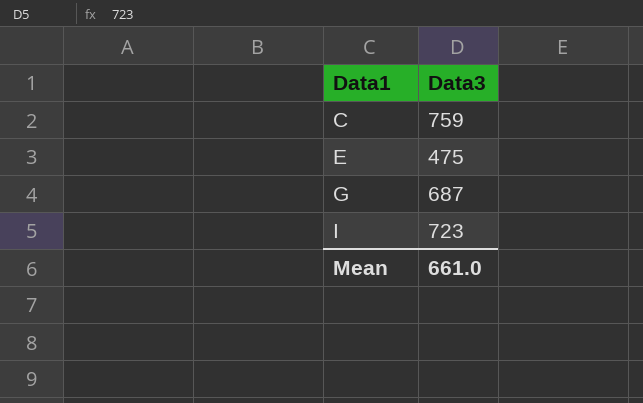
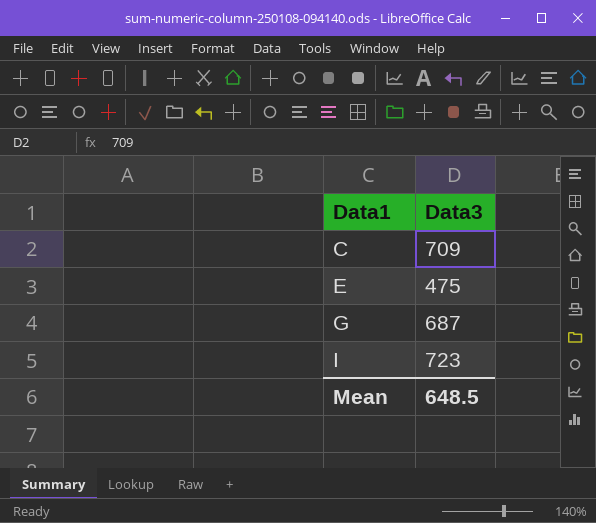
C | Data3: 759 -> 709
Mean | Data3: 661.0 -> 648.5

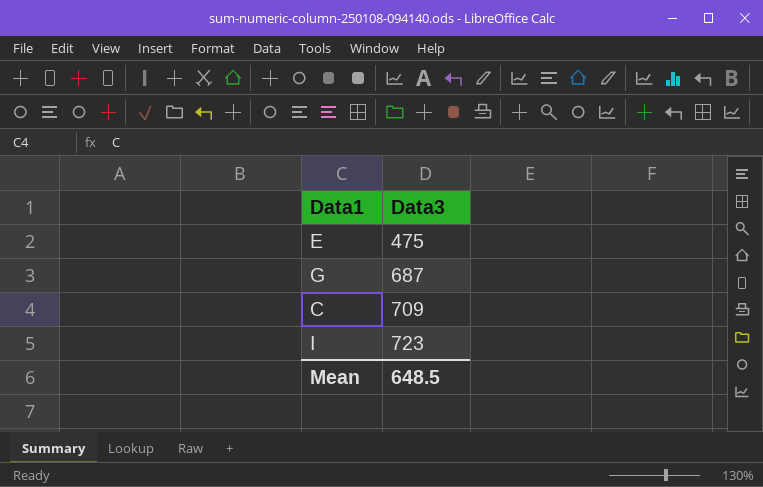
row order: Data1 ascending -> Data3 ascending

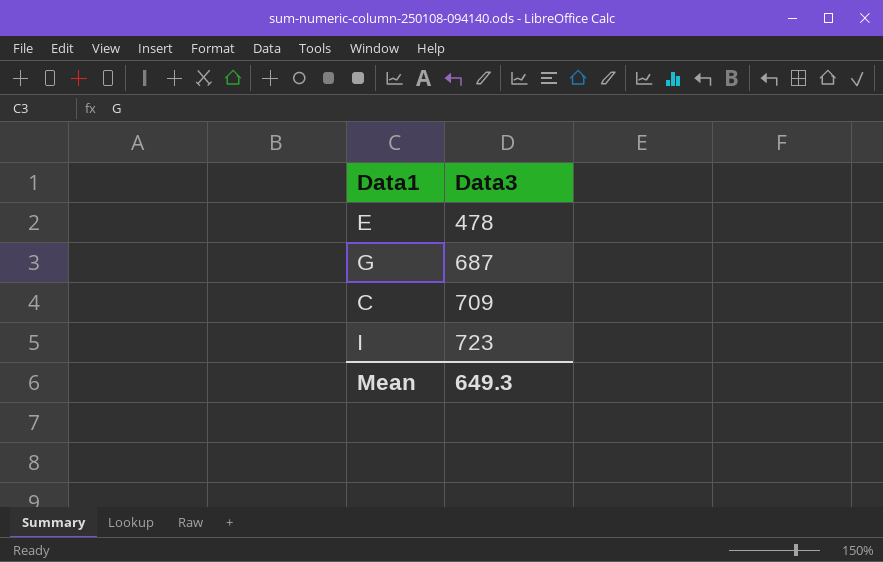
E | Data3: 475 -> 478
Mean | Data3: 648.5 -> 649.3

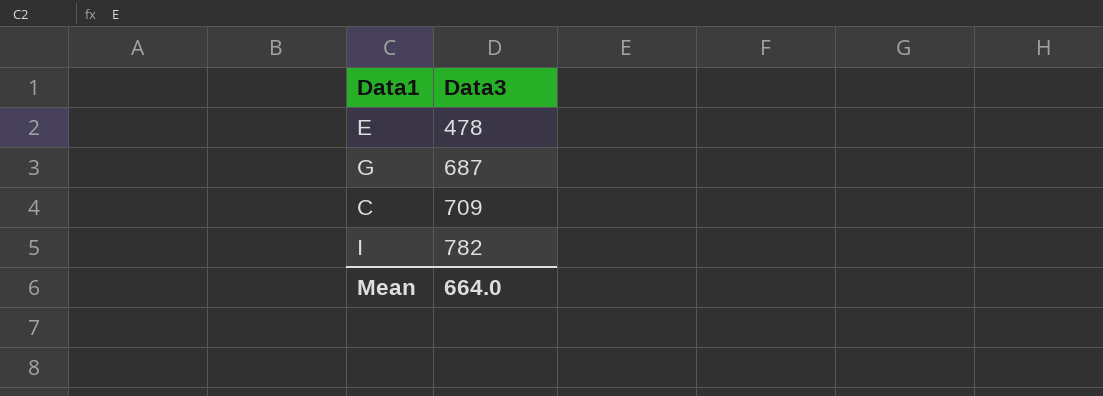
I | Data3: 723 -> 782
Mean | Data3: 649.3 -> 664.0

